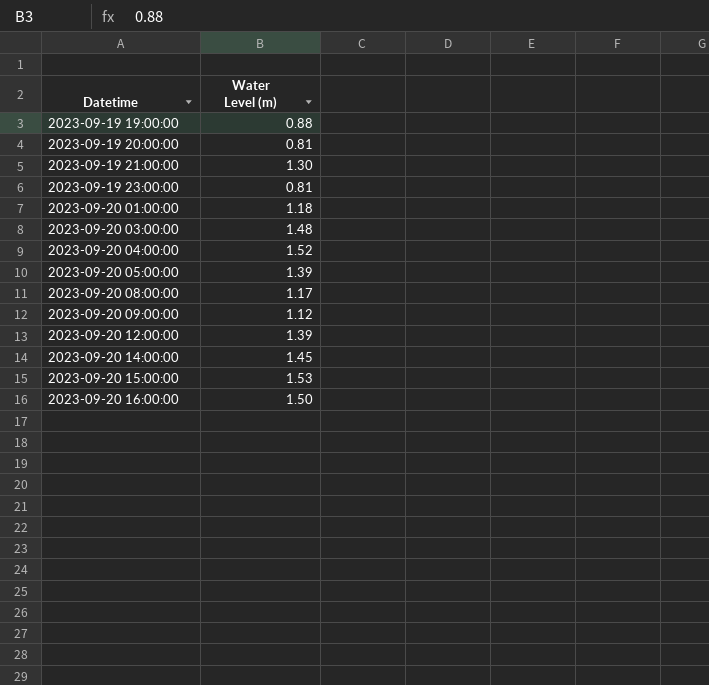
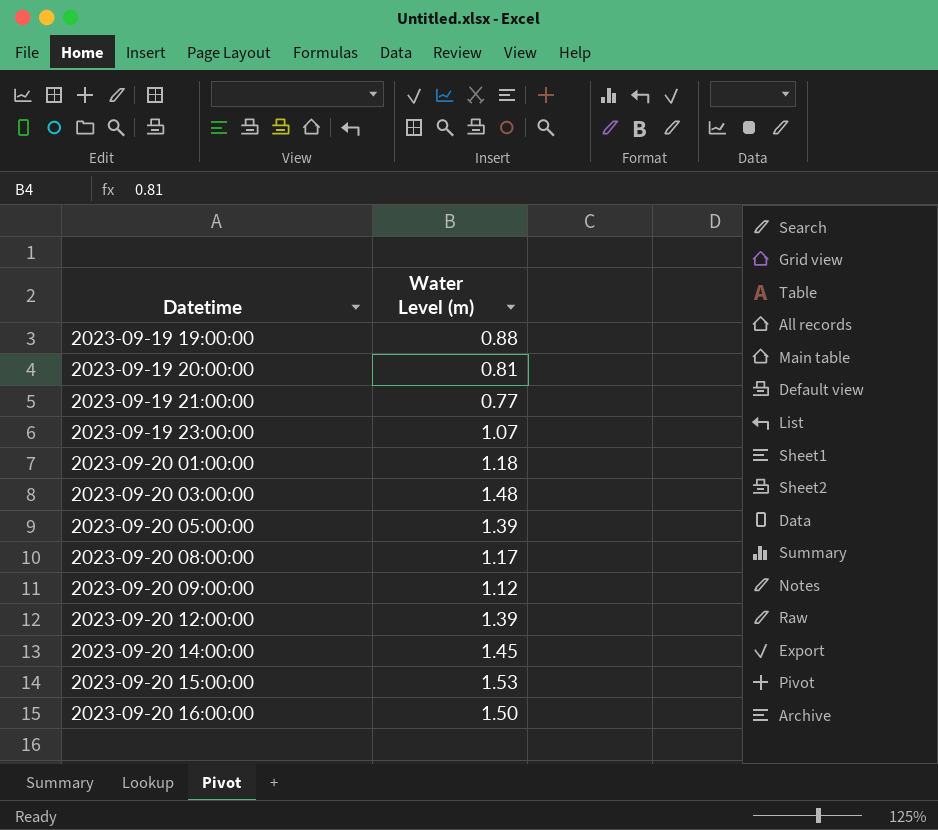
row 2023-09-20 04:00:00: 1.52 -> none
2023-09-19 21:00:00 | Water Level (m): 1.30 -> 0.77
2023-09-19 23:00:00 | Water Level (m): 0.81 -> 1.07

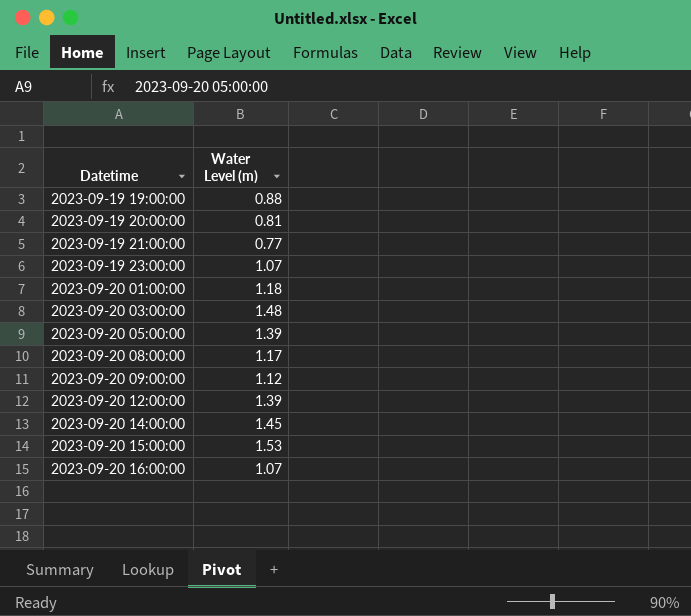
2023-09-20 16:00:00 | Water Level (m): 1.50 -> 1.07

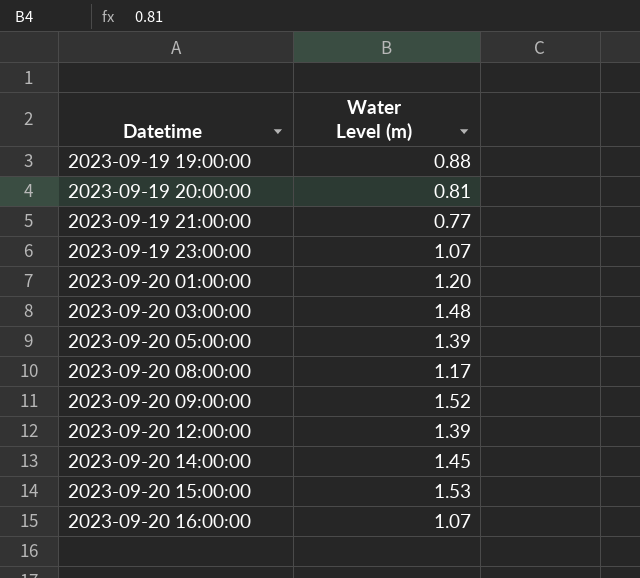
2023-09-20 01:00:00 | Water Level (m): 1.18 -> 1.20
2023-09-20 09:00:00 | Water Level (m): 1.12 -> 1.52

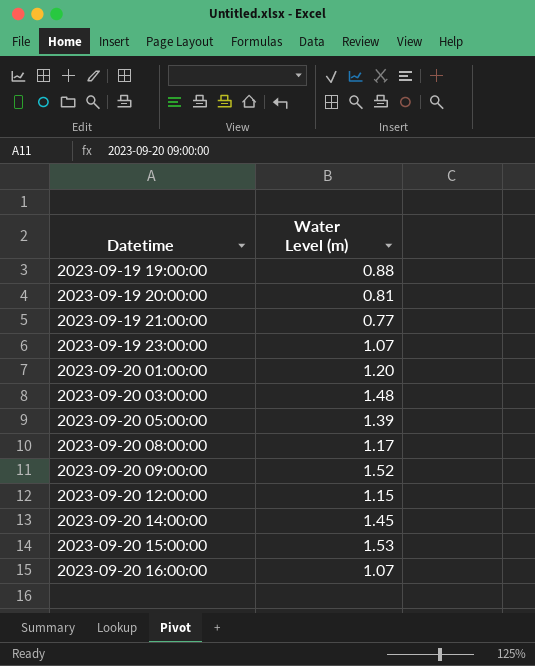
2023-09-20 12:00:00 | Water Level (m): 1.39 -> 1.15

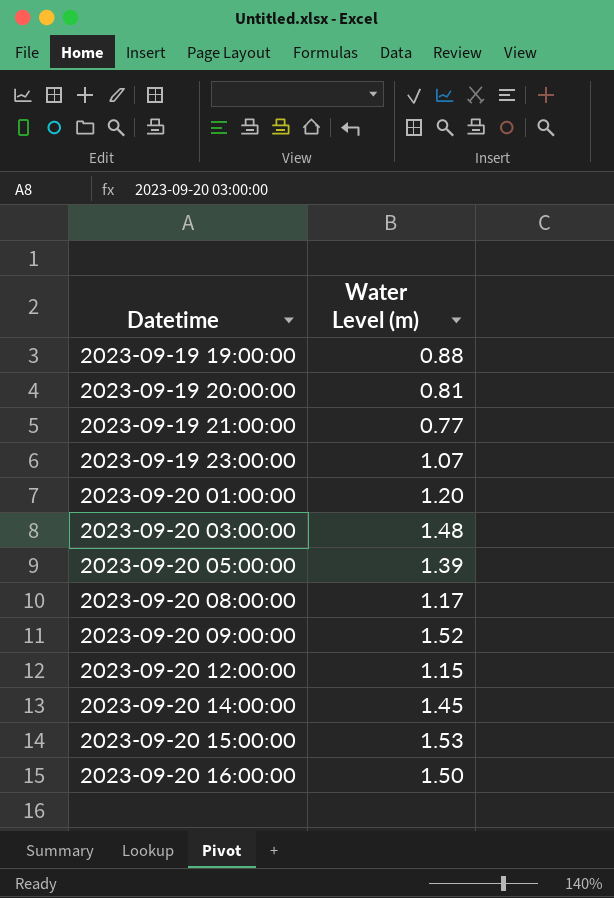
2023-09-20 16:00:00 | Water Level (m): 1.07 -> 1.50

